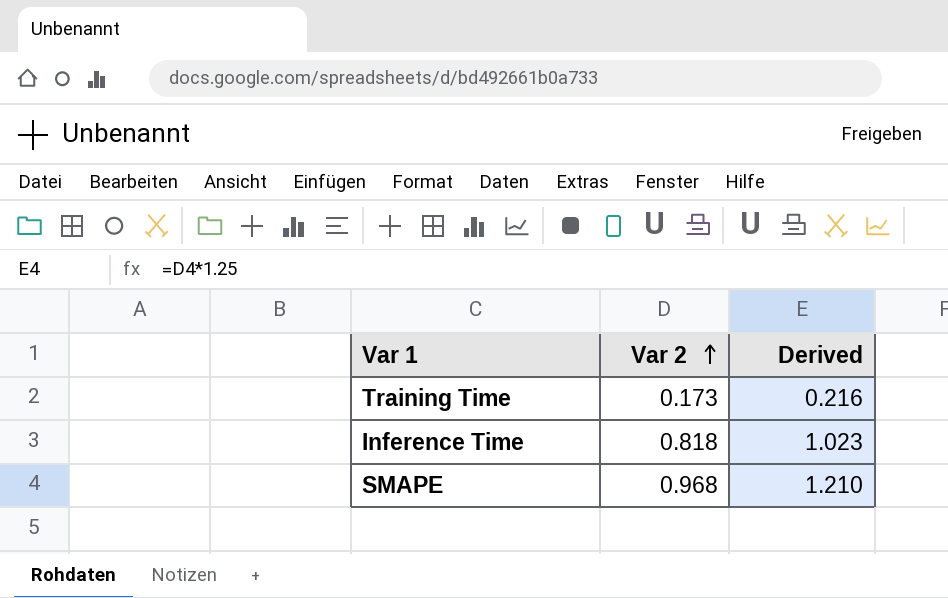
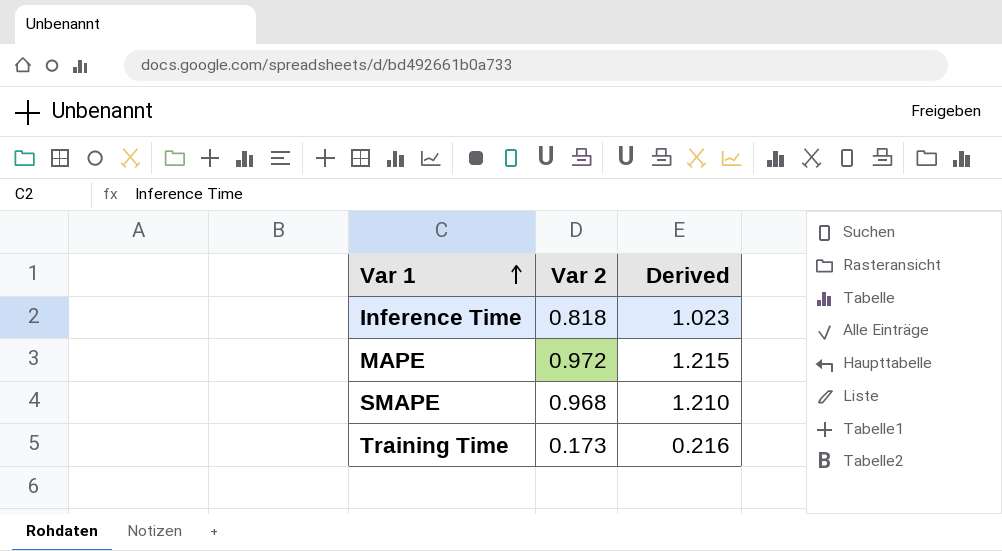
row order: Var 2 ascending -> Var 1 ascending
row MAPE: none -> 0.972 | 1.215

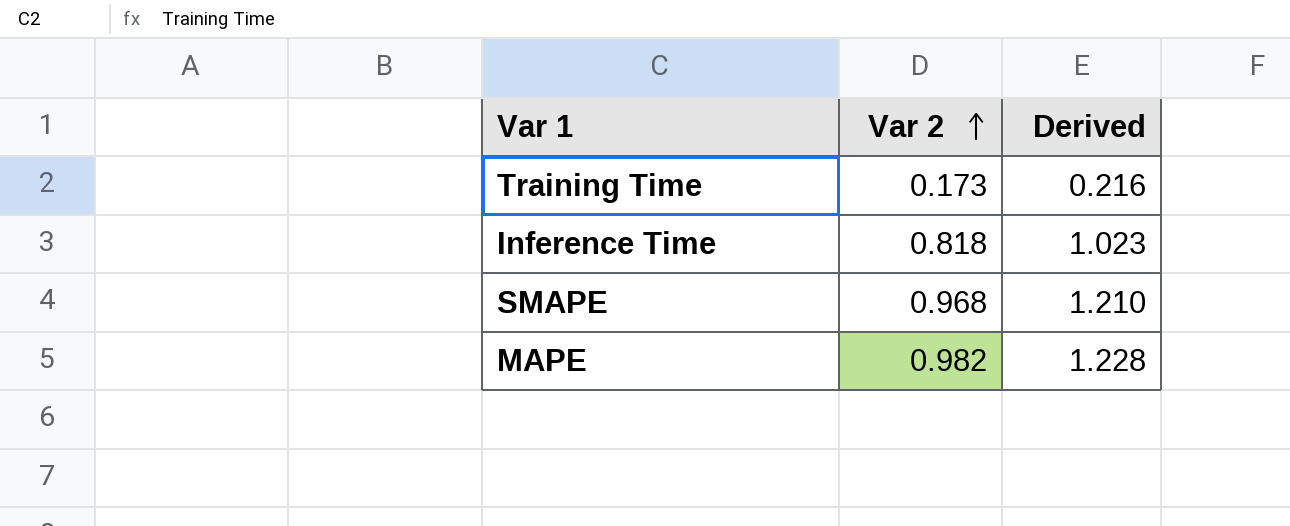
row order: Var 1 ascending -> Var 2 ascending
MAPE | Var 2: 0.972 -> 0.982
MAPE | Derived: 1.215 -> 1.228

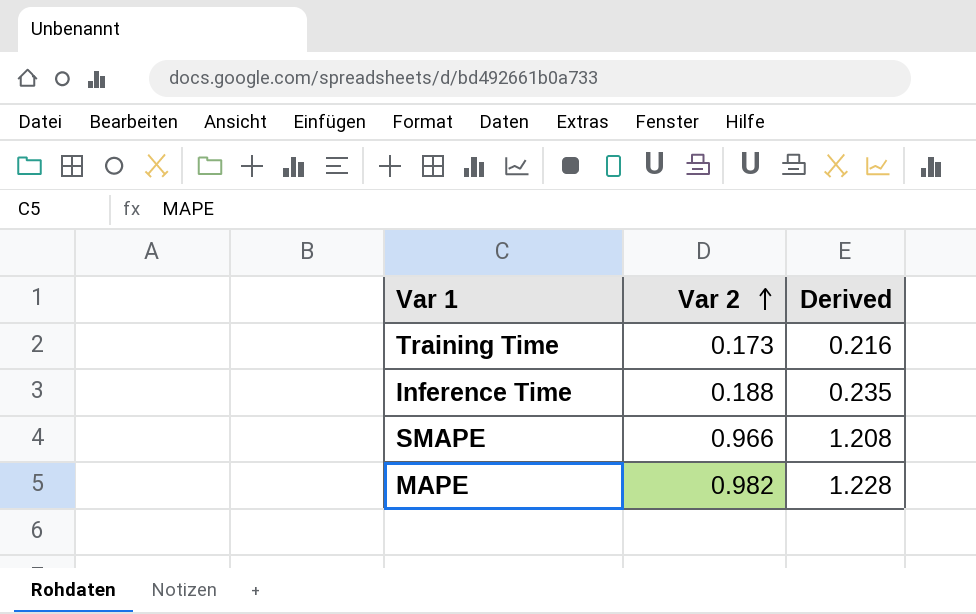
Inference Time | Var 2: 0.818 -> 0.188
Inference Time | Derived: 1.023 -> 0.235
SMAPE | Var 2: 0.968 -> 0.966
SMAPE | Derived: 1.210 -> 1.208

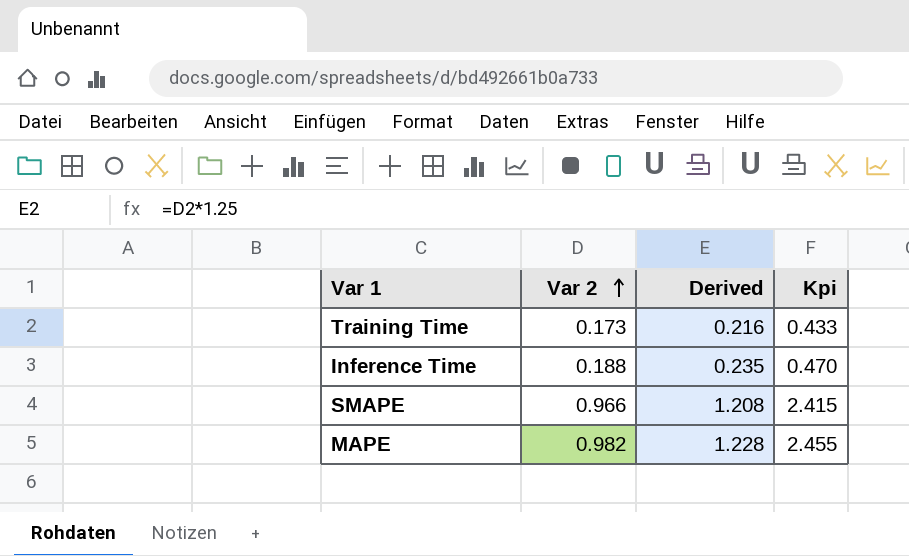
column Kpi | formula: none -> [Var 2] * 2.5

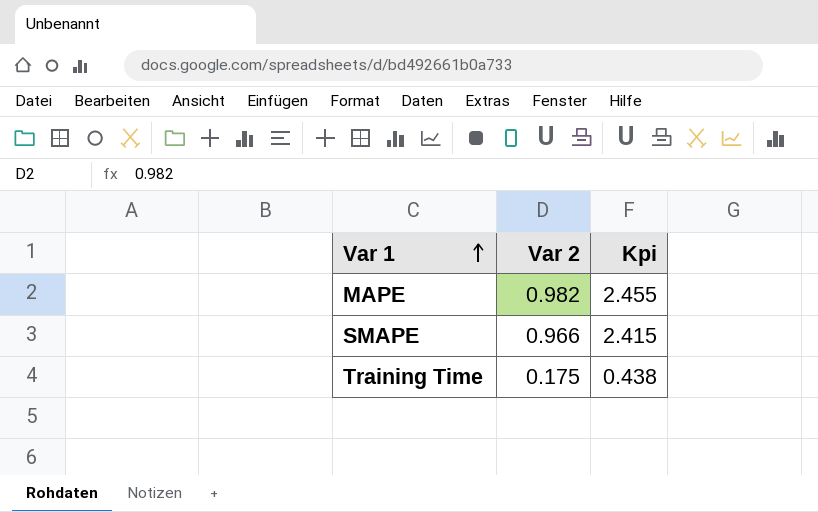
row order: Var 2 ascending -> Var 1 ascending
column Derived | formula: [Var 2] * 1.25 -> none
row Inference Time: 0.188 | 0.235 | 0.470 -> none
Training Time | Var 2: 0.173 -> 0.175
Training Time | Kpi: 0.433 -> 0.438

